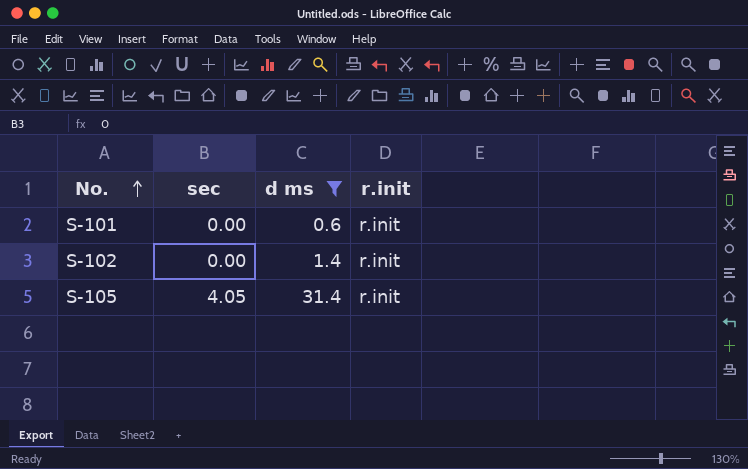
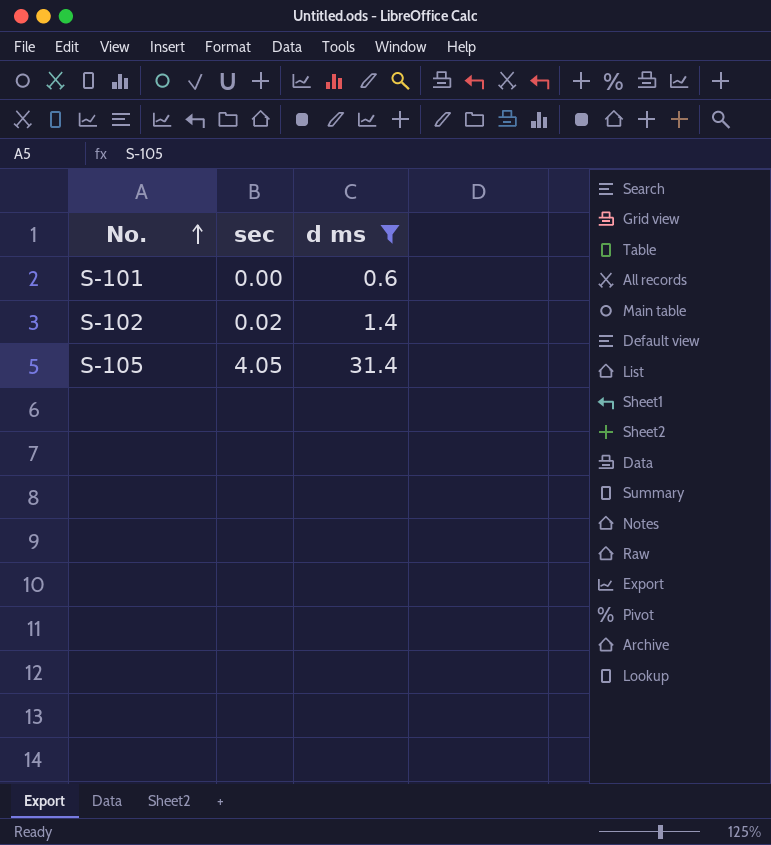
column r.init | position: 4 -> none
S-102 | sec: 0.00 -> 0.02

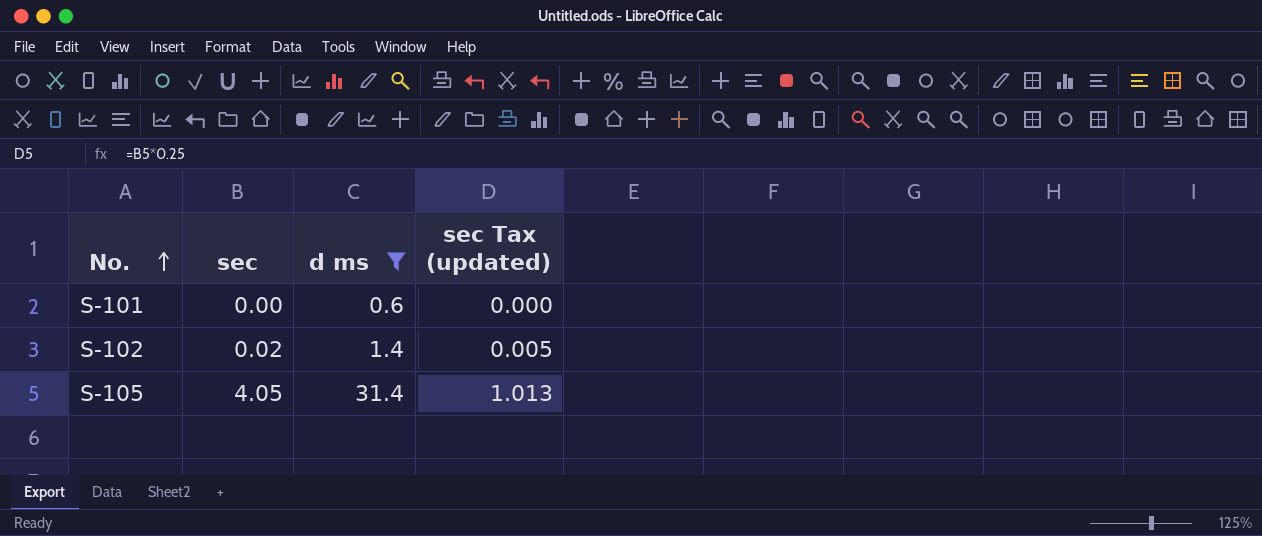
column sec Tax (updated) | formula: none -> [sec] * 0.25

